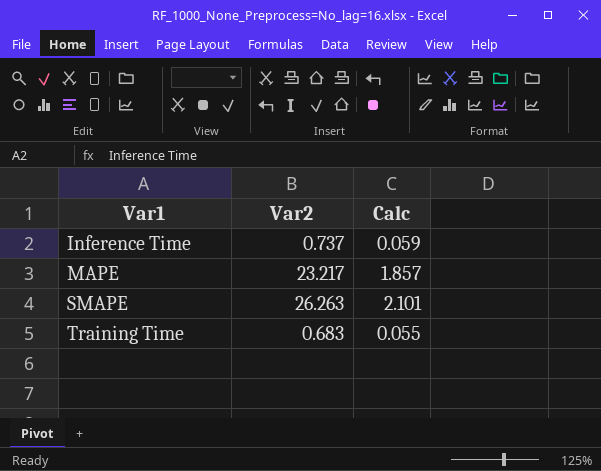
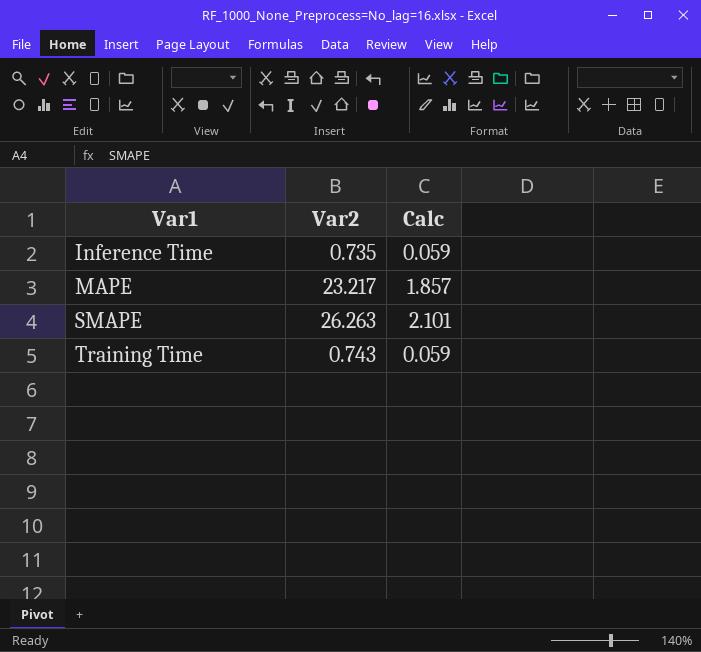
Inference Time | Var2: 0.737 -> 0.735
Training Time | Var2: 0.683 -> 0.743
Training Time | Calc: 0.055 -> 0.059

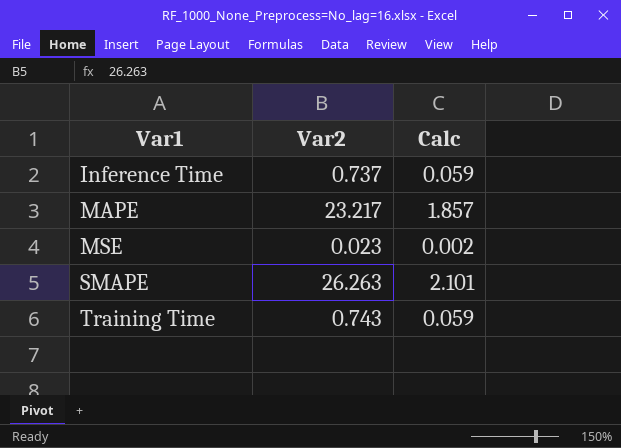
Inference Time | Var2: 0.735 -> 0.737
row MSE: none -> 0.023 | 0.002

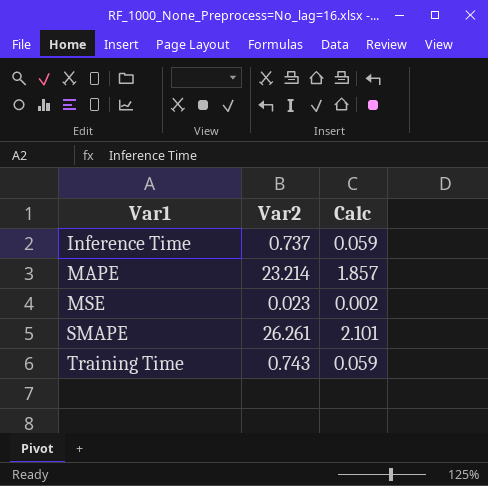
MAPE | Var2: 23.217 -> 23.214
SMAPE | Var2: 26.263 -> 26.261

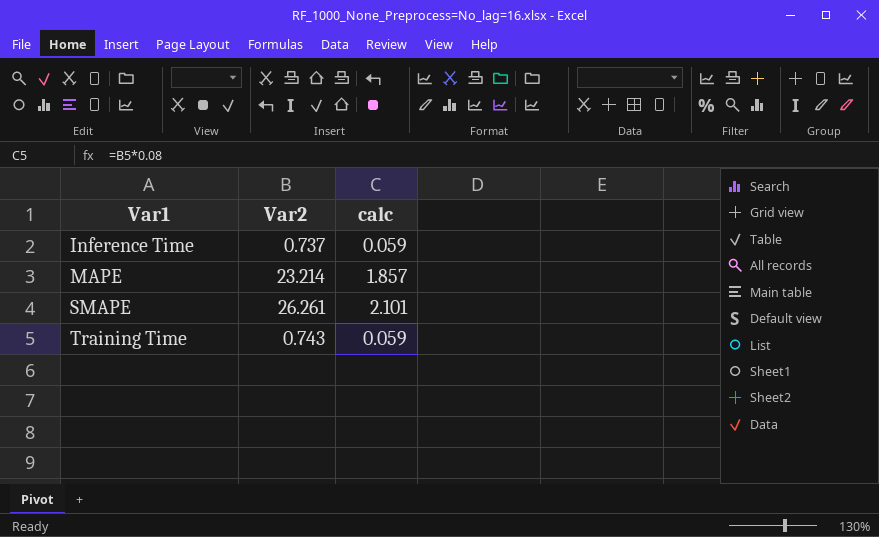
column name: Calc -> calc
row MSE: 0.023 | 0.002 -> none

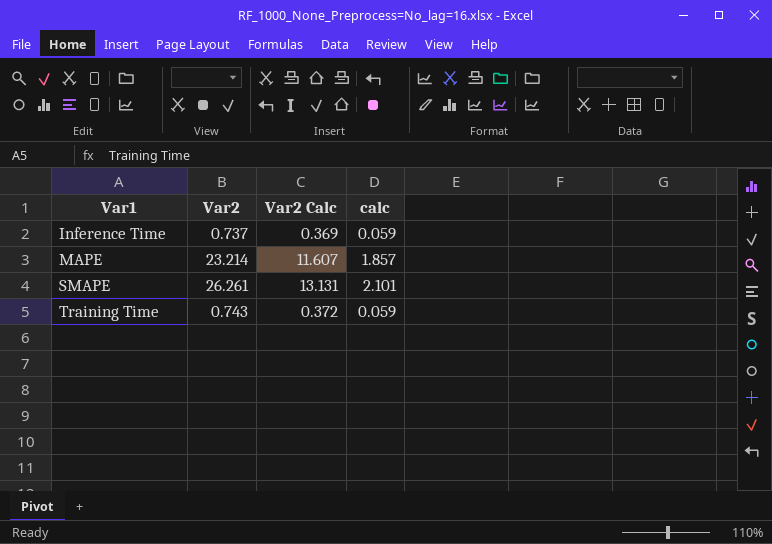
column Var2 Calc | formula: none -> [Var2] * 0.5

